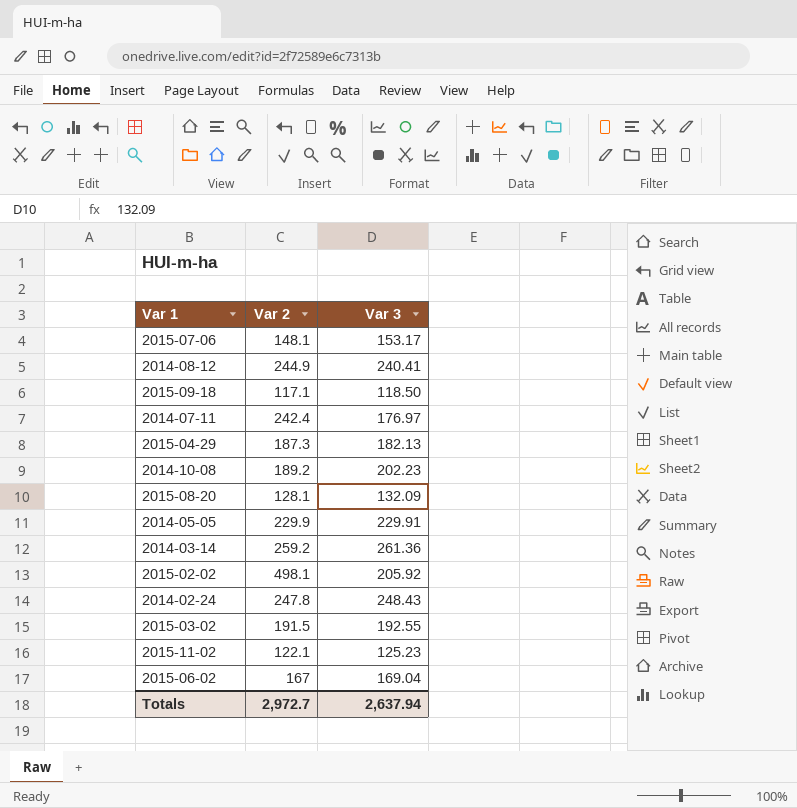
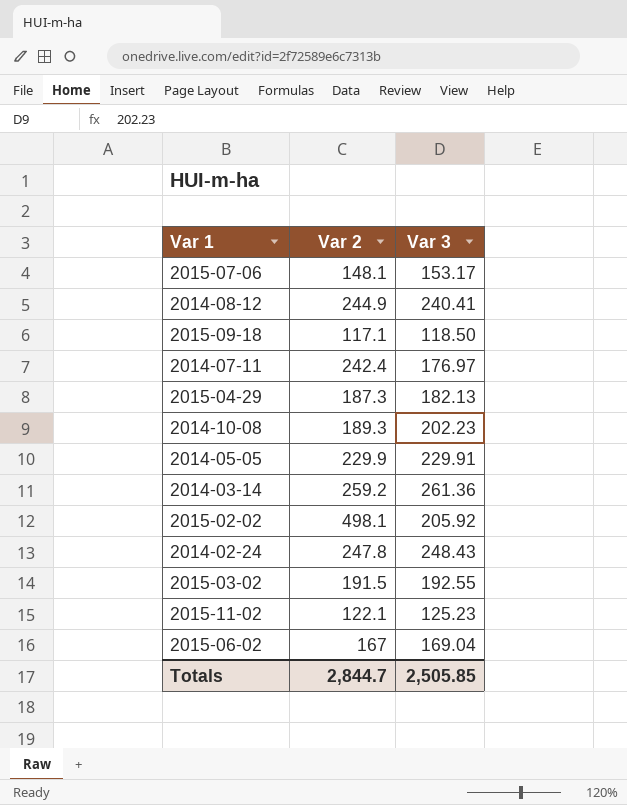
row 2015-08-20: 128.1 | 132.09 -> none
2014-10-08 | Var 2: 189.2 -> 189.3
Totals | Var 2: 2,972.7 -> 2,844.7
Totals | Var 3: 2,637.94 -> 2,505.85

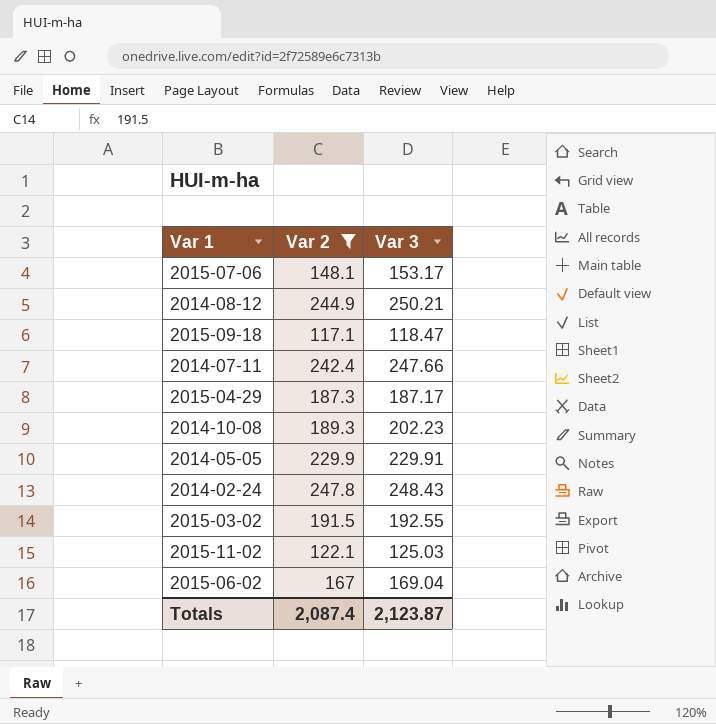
filter: none -> Var 2 <= 247.8
2014-08-12 | Var 3: 240.41 -> 250.21
2015-09-18 | Var 3: 118.50 -> 118.47
2014-07-11 | Var 3: 176.97 -> 247.66
2015-04-29 | Var 3: 182.13 -> 187.17
2015-11-02 | Var 3: 125.23 -> 125.03
Totals | Var 2: 2,844.7 -> 2,087.4
Totals | Var 3: 2,505.85 -> 2,123.87

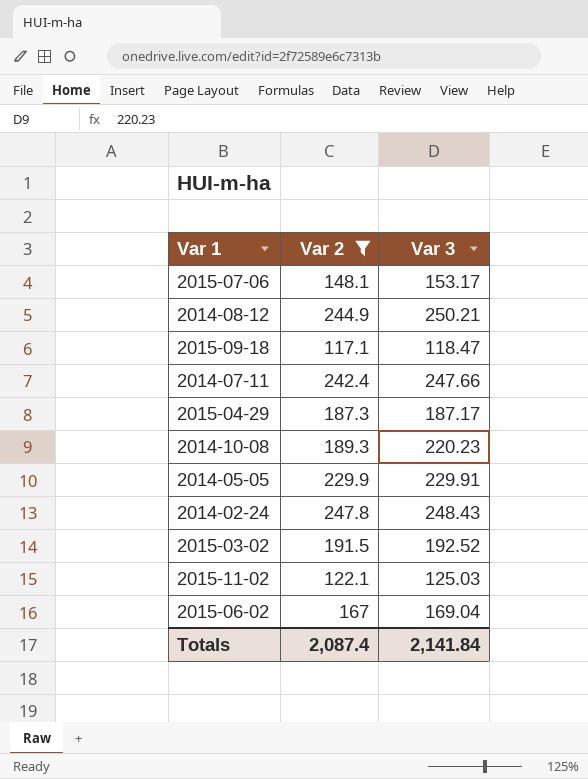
2014-10-08 | Var 3: 202.23 -> 220.23
2015-03-02 | Var 3: 192.55 -> 192.52
Totals | Var 3: 2,123.87 -> 2,141.84

